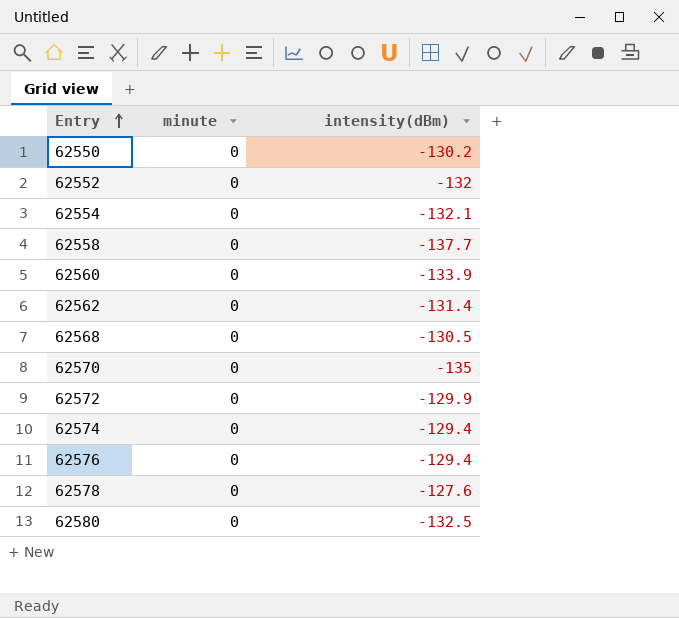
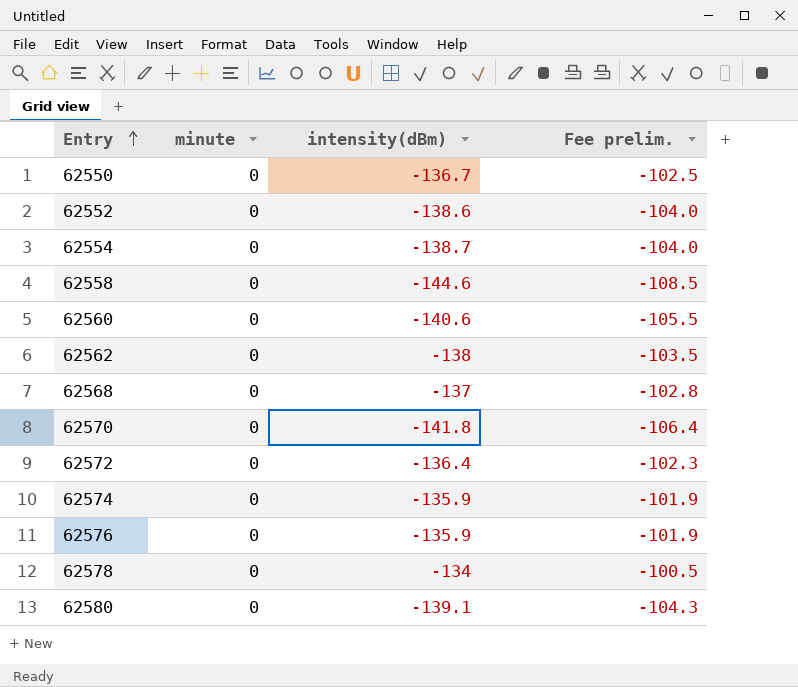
column Fee prelim. | formula: none -> [intensity(dBm)] * 0.75
62550 | intensity(dBm): -130.2 -> -136.7
62552 | intensity(dBm): -132 -> -138.6
62554 | intensity(dBm): -132.1 -> -138.7
62558 | intensity(dBm): -137.7 -> -144.6
62560 | intensity(dBm): -133.9 -> -140.6
62562 | intensity(dBm): -131.4 -> -138
62568 | intensity(dBm): -130.5 -> -137
62570 | intensity(dBm): -135 -> -141.8
62572 | intensity(dBm): -129.9 -> -136.4
62574 | intensity(dBm): -129.4 -> -135.9
62576 | intensity(dBm): -129.4 -> -135.9
62578 | intensity(dBm): -127.6 -> -134
62580 | intensity(dBm): -132.5 -> -139.1

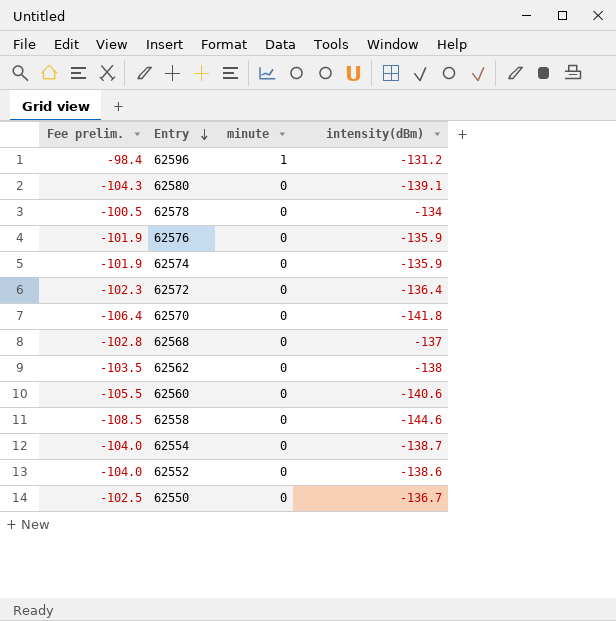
row order: Entry ascending -> Entry descending
column Fee prelim. | position: 4 -> 1
row 62596: none -> -98.4 | 1 | -131.2

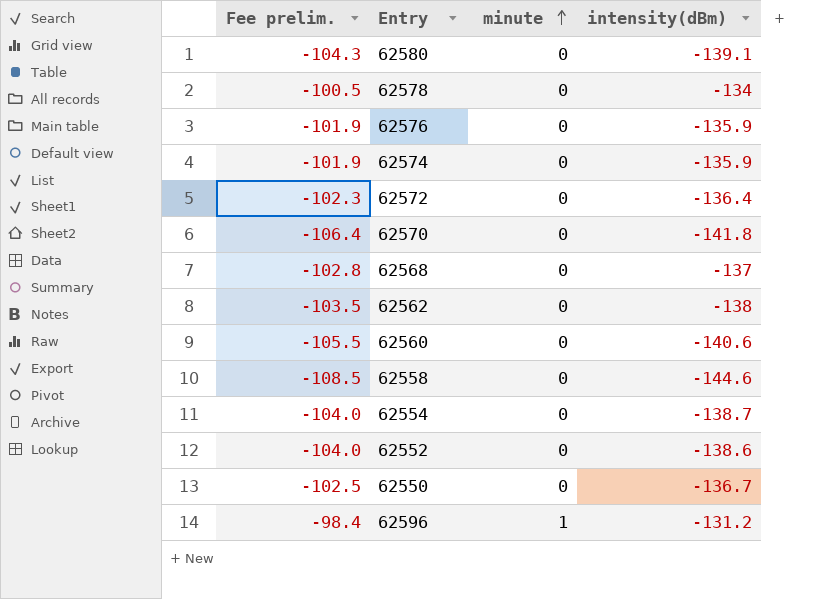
row order: Entry descending -> minute ascending

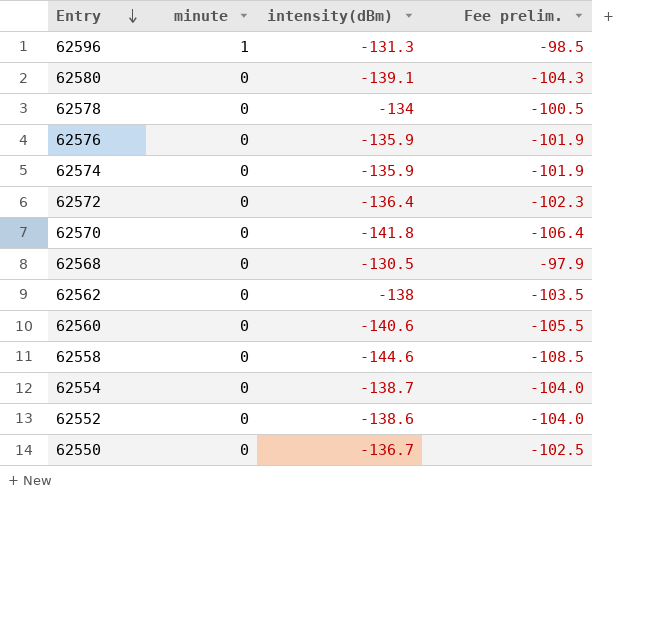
row order: minute ascending -> Entry descending
column Fee prelim. | position: 1 -> 4
62596 | intensity(dBm): -131.2 -> -131.3
62596 | Fee prelim.: -98.4 -> -98.5
62568 | intensity(dBm): -137 -> -130.5
62568 | Fee prelim.: -102.8 -> -97.9

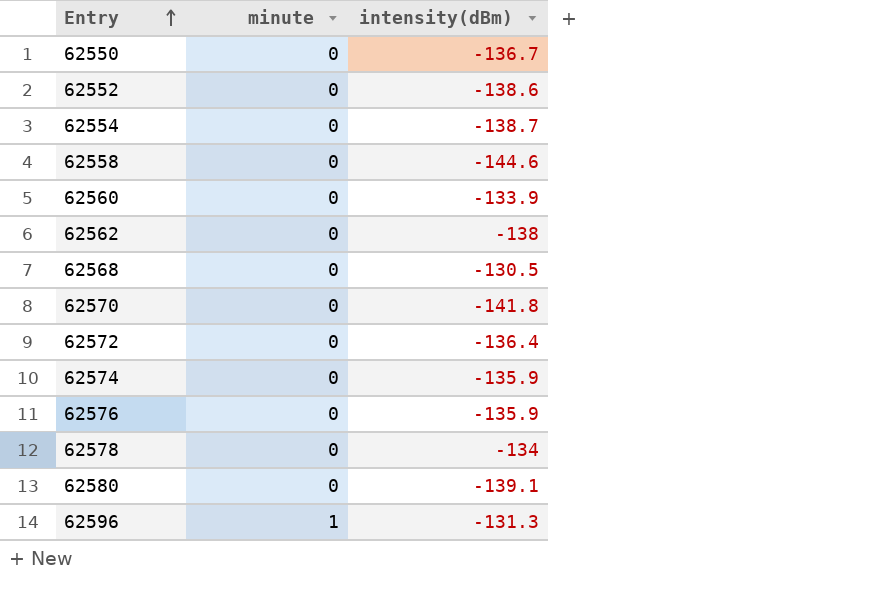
row order: Entry descending -> Entry ascending
column Fee prelim. | formula: [intensity(dBm)] * 0.75 -> none
62560 | intensity(dBm): -140.6 -> -133.9

